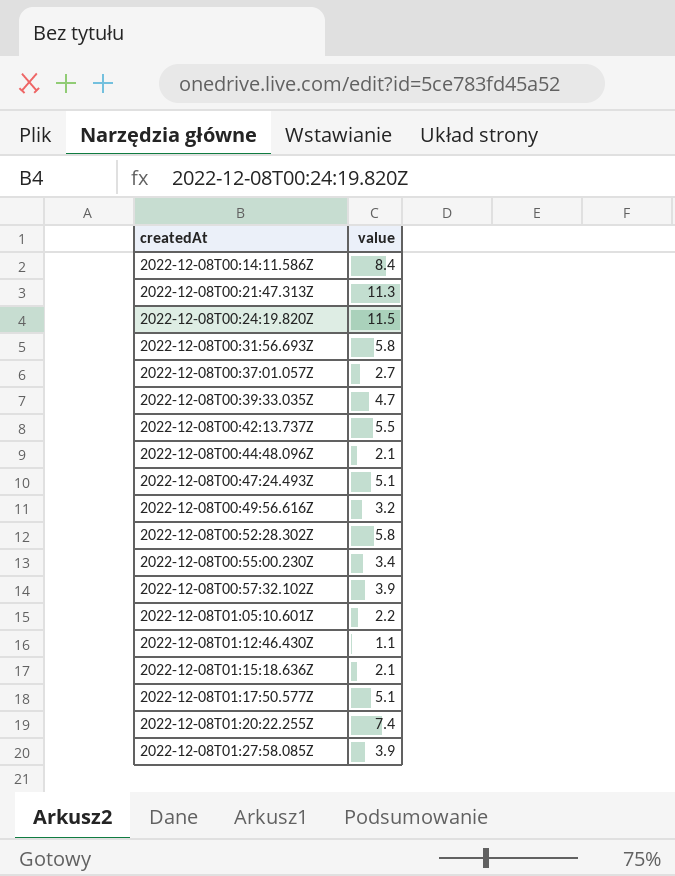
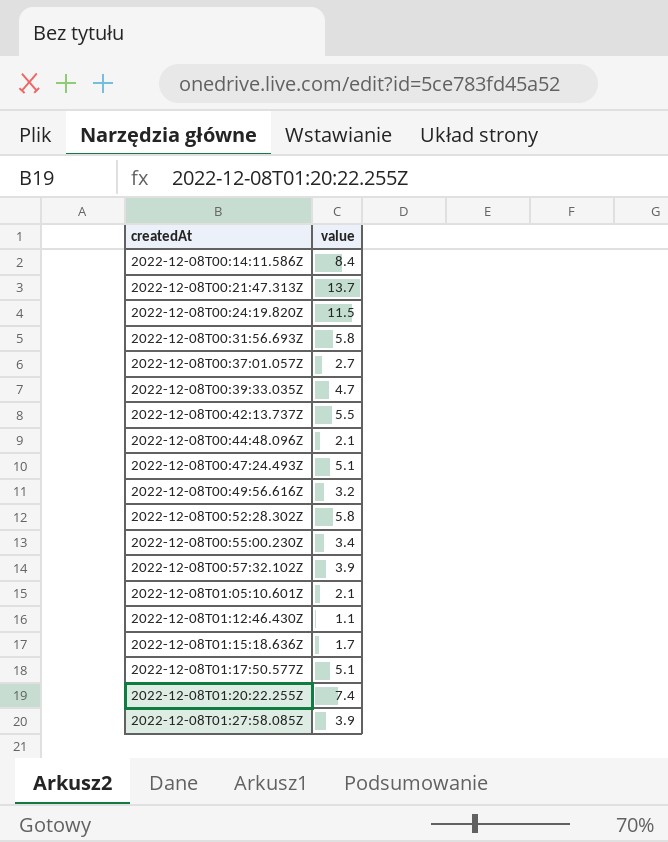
2022-12-08T00:21:47.313Z | value: 11.3 -> 13.7
2022-12-08T01:05:10.601Z | value: 2.2 -> 2.1
2022-12-08T01:15:18.636Z | value: 2.1 -> 1.7

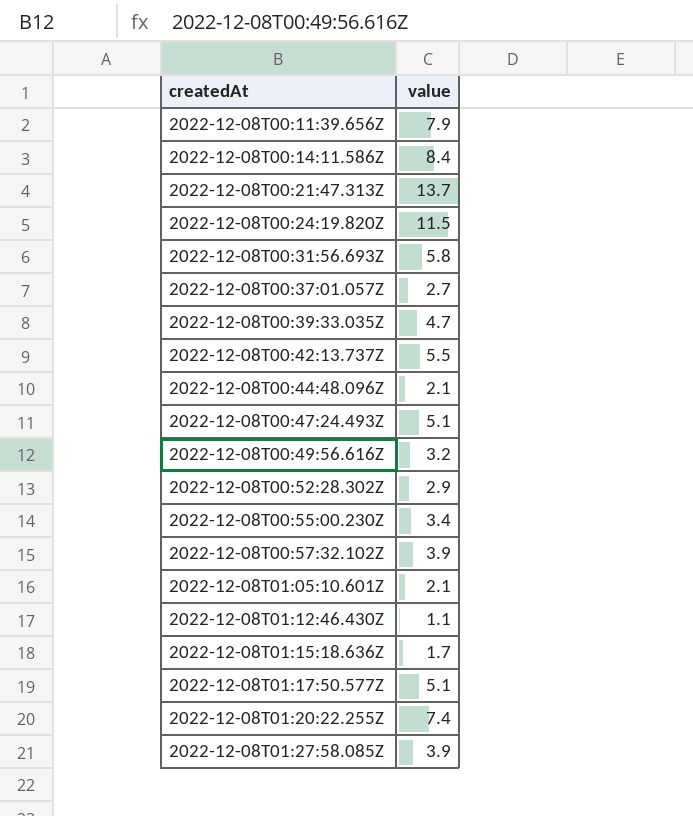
row 2022-12-08T00:11:39.656Z: none -> 7.9
2022-12-08T00:52:28.302Z | value: 5.8 -> 2.9

